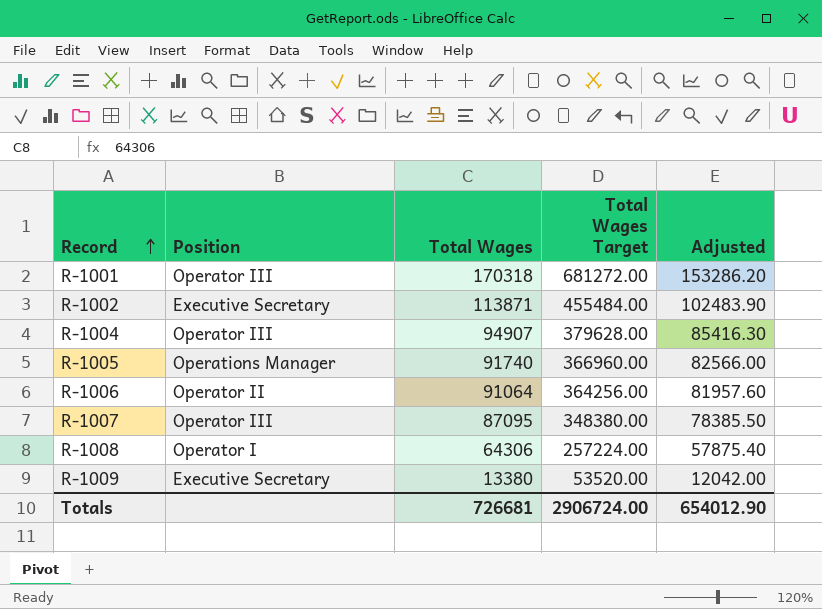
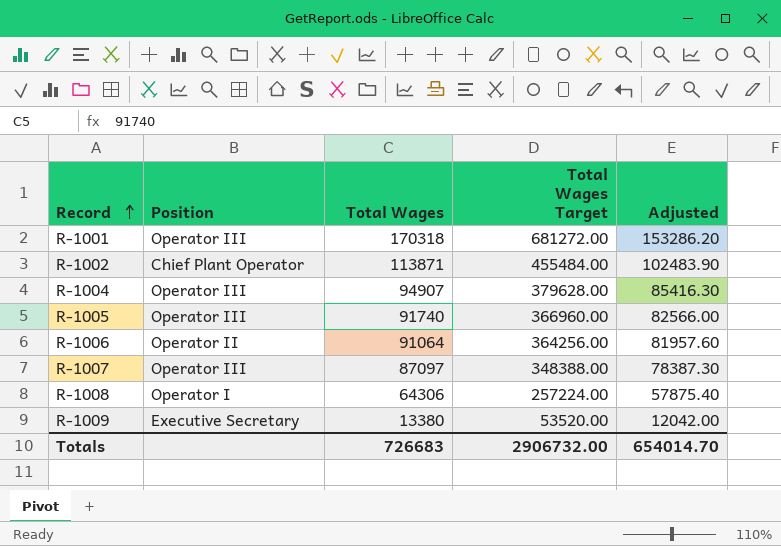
R-1002 | Position: Executive Secretary -> Chief Plant Operator
R-1005 | Position: Operations Manager -> Operator III
R-1007 | Total Wages: 87095 -> 87097
R-1007 | Total Wages Target: 348380.00 -> 348388.00
R-1007 | Adjusted: 78385.50 -> 78387.30
Totals | Total Wages: 726681 -> 726683
Totals | Total Wages Target: 2906724.00 -> 2906732.00
Totals | Adjusted: 654012.90 -> 654014.70

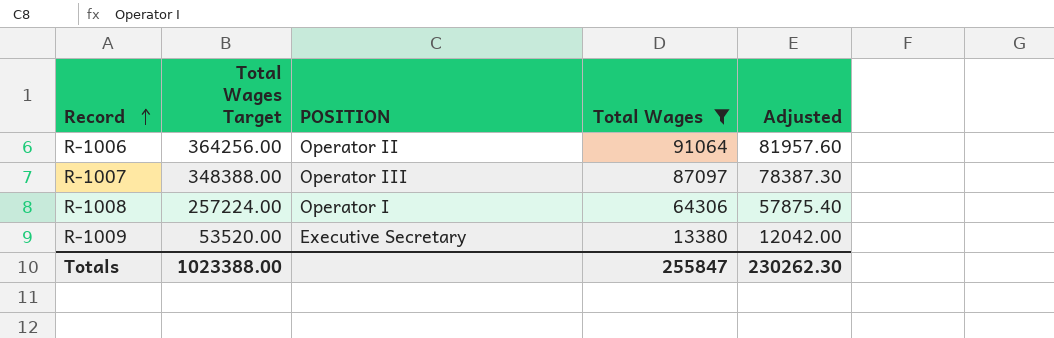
filter: none -> Total Wages <= 91064
column Total Wages Target | position: 4 -> 2
column name: Position -> POSITION
Totals | Total Wages Target: 2906732.00 -> 1023388.00
Totals | Total Wages: 726683 -> 255847
Totals | Adjusted: 654014.70 -> 230262.30

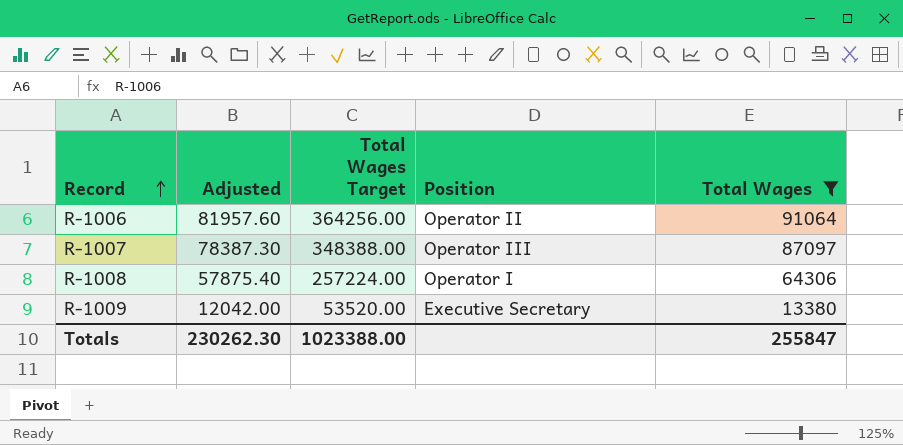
column Adjusted | position: 5 -> 2
column name: POSITION -> Position

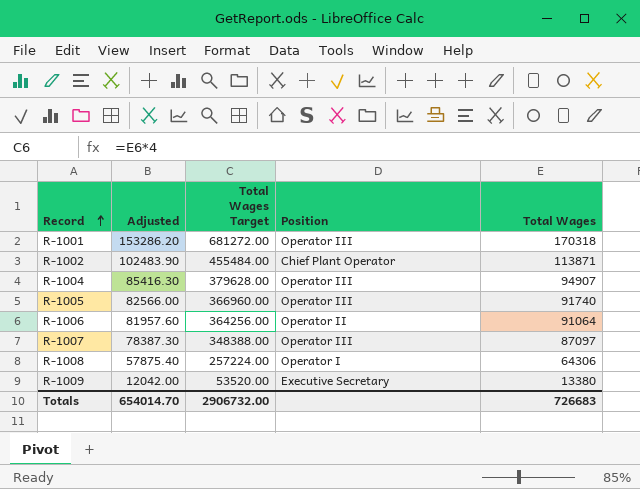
filter: Total Wages <= 91064 -> none
Totals | Adjusted: 230262.30 -> 654014.70
Totals | Total Wages Target: 1023388.00 -> 2906732.00
Totals | Total Wages: 255847 -> 726683

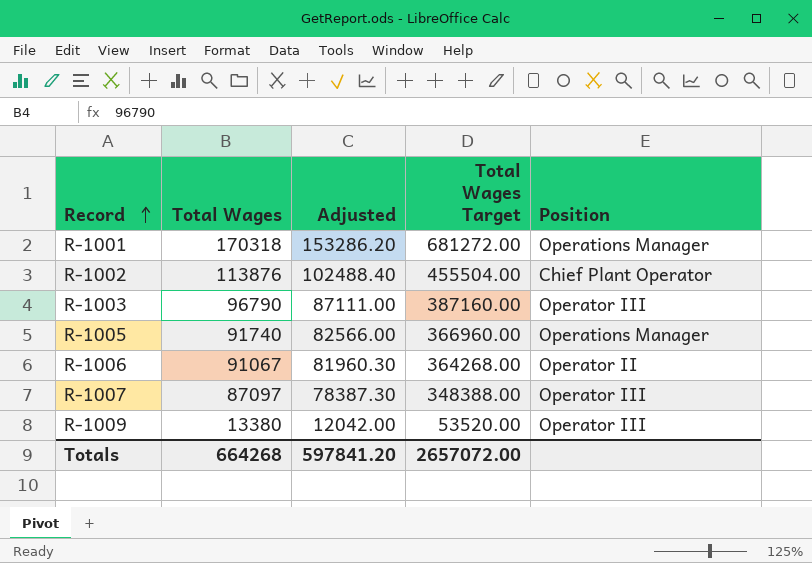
column Total Wages | position: 5 -> 2
row R-1004: 85416.30 | 379628.00 | Operator III | 94907 -> none
row R-1008: 57875.40 | 257224.00 | Operator I | 64306 -> none
R-1001 | Position: Operator III -> Operations Manager
R-1002 | Total Wages: 113871 -> 113876
R-1002 | Adjusted: 102483.90 -> 102488.40
R-1002 | Total Wages Target: 455484.00 -> 455504.00
row R-1003: none -> 96790 | 87111.00 | 387160.00 | Operator III
R-1005 | Position: Operator III -> Operations Manager
R-1006 | Total Wages: 91064 -> 91067
R-1006 | Adjusted: 81957.60 -> 81960.30
R-1006 | Total Wages Target: 364256.00 -> 364268.00
R-1009 | Position: Executive Secretary -> Operator III
Totals | Total Wages: 726683 -> 664268
Totals | Adjusted: 654014.70 -> 597841.20
Totals | Total Wages Target: 2906732.00 -> 2657072.00

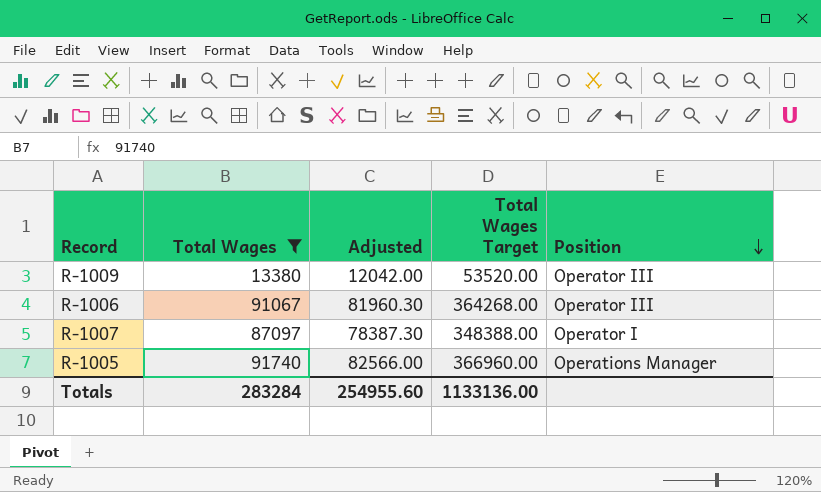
filter: none -> Total Wages <= 91740
row order: Record ascending -> Position descending
R-1006 | Position: Operator II -> Operator III
R-1007 | Position: Operator III -> Operator I
Totals | Total Wages: 664268 -> 283284
Totals | Adjusted: 597841.20 -> 254955.60
Totals | Total Wages Target: 2657072.00 -> 1133136.00

